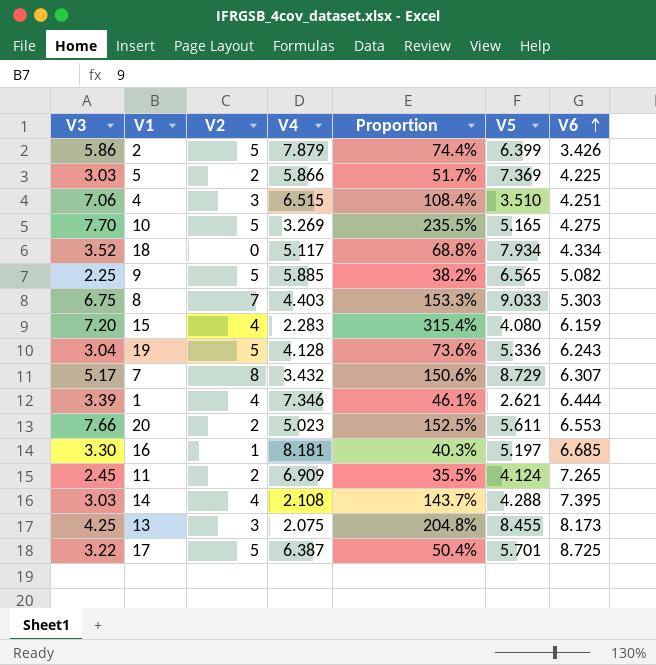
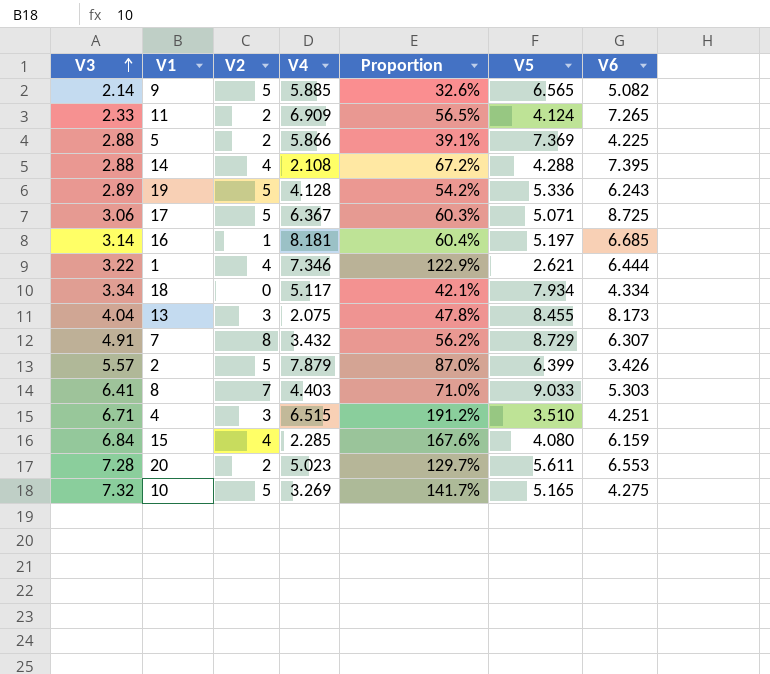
row order: V6 ascending -> V3 ascending
column Proportion | formula: [V3] / [V4] -> [V3] / [V5]
9 | V3: 2.25 -> 2.14
11 | V3: 2.45 -> 2.33
5 | V3: 3.03 -> 2.88
14 | V3: 3.03 -> 2.88
19 | V3: 3.04 -> 2.89
17 | V3: 3.22 -> 3.06
17 | V4: 6.387 -> 6.367
17 | V5: 5.701 -> 5.071
16 | V3: 3.30 -> 3.14
1 | V3: 3.39 -> 3.22
18 | V3: 3.52 -> 3.34
13 | V3: 4.25 -> 4.04
7 | V3: 5.17 -> 4.91
2 | V3: 5.86 -> 5.57
8 | V3: 6.75 -> 6.41
4 | V3: 7.06 -> 6.71
15 | V3: 7.20 -> 6.84
15 | V4: 2.283 -> 2.285
20 | V3: 7.66 -> 7.28
10 | V3: 7.70 -> 7.32

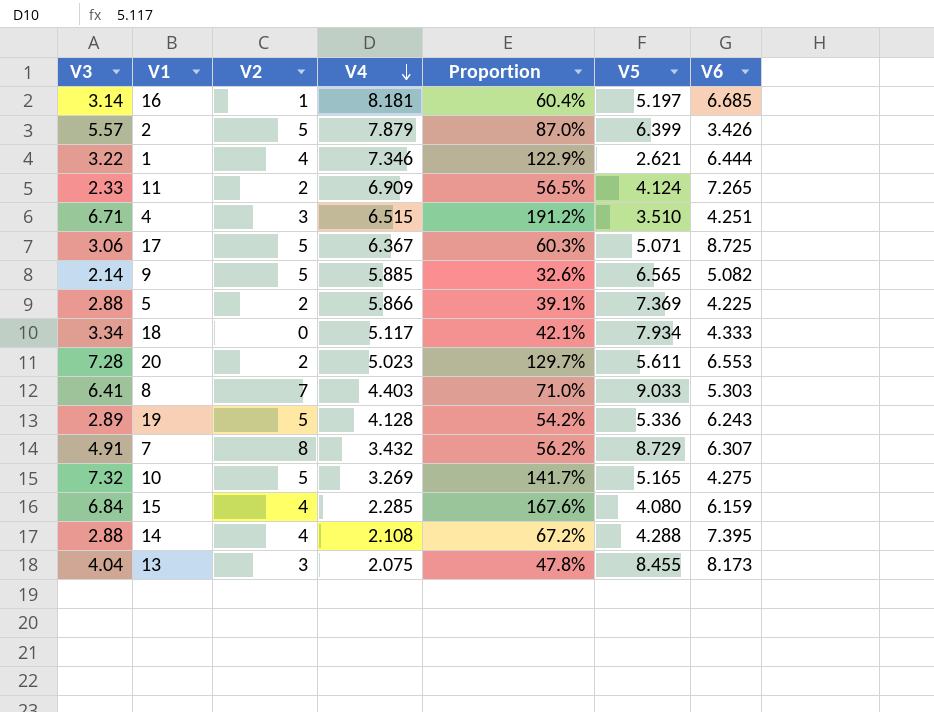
row order: V3 ascending -> V4 descending
18 | V6: 4.334 -> 4.333

